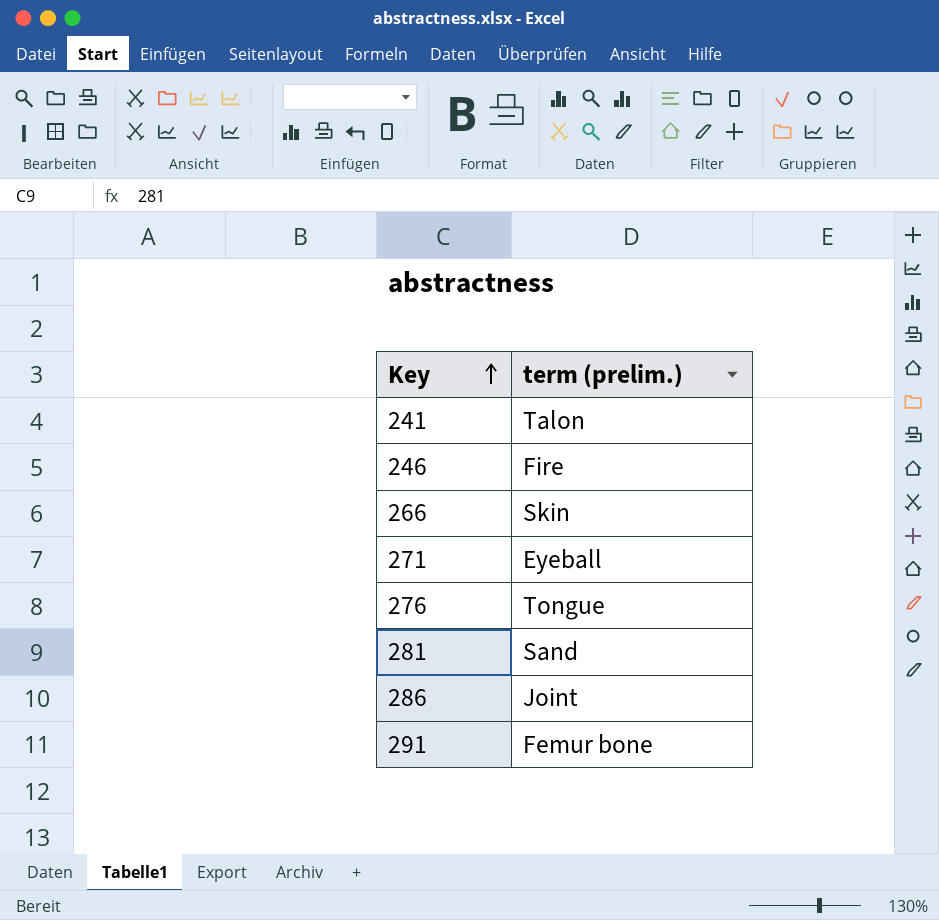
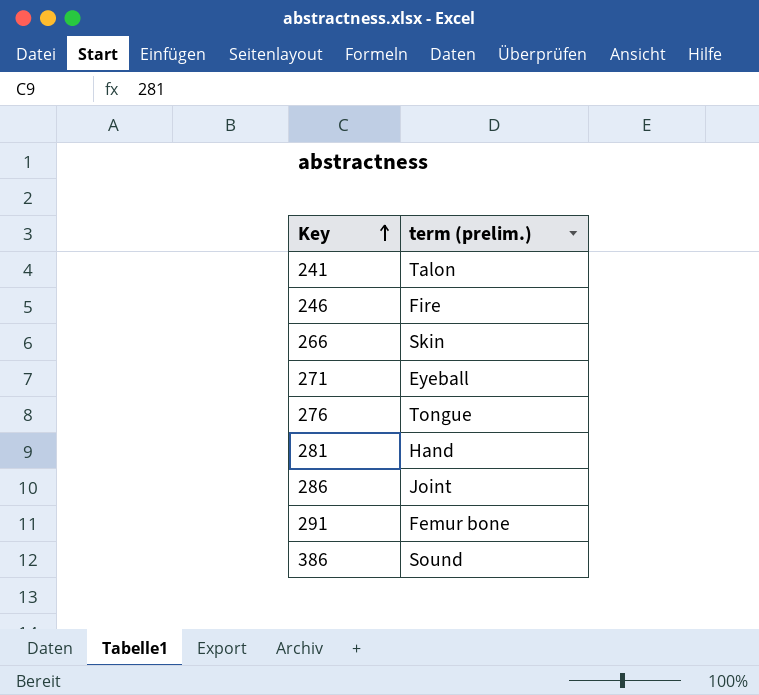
281 | term (prelim.): Sand -> Hand
row 386: none -> Sound

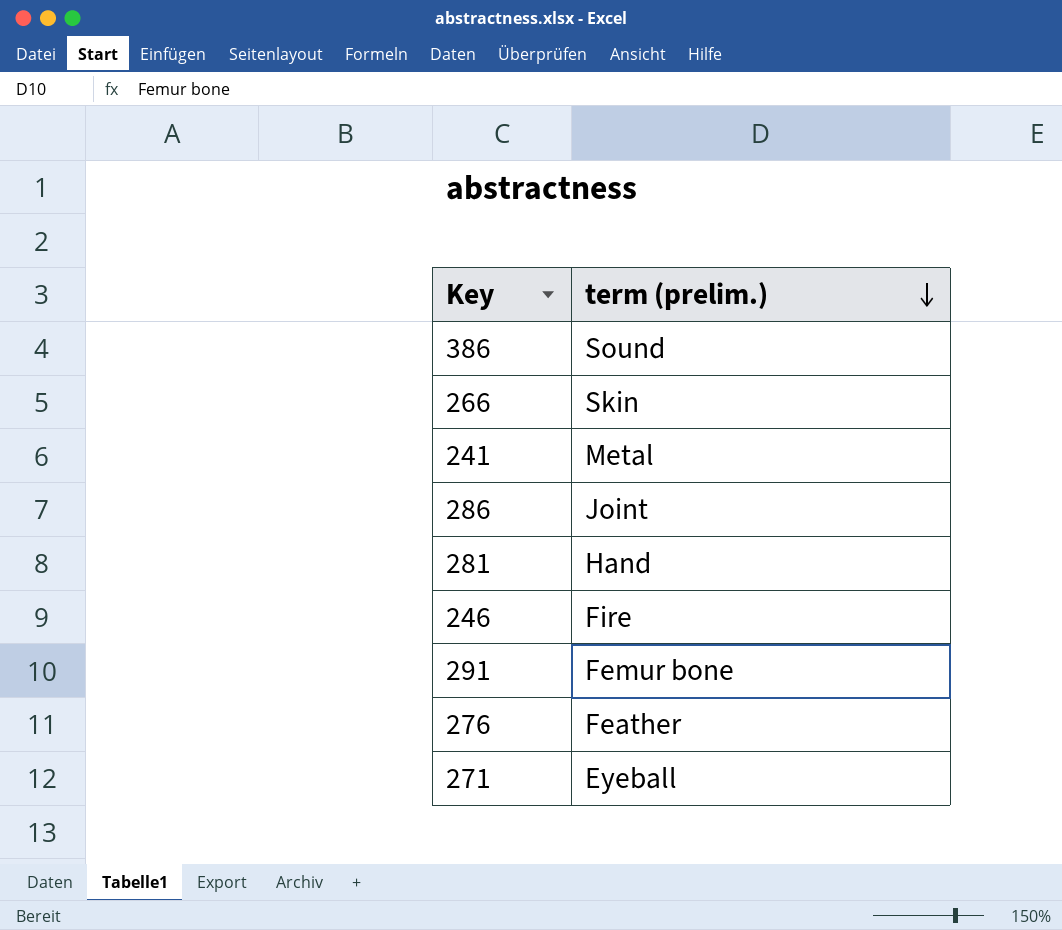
row order: Key ascending -> term (prelim.) descending
241 | term (prelim.): Talon -> Metal
276 | term (prelim.): Tongue -> Feather

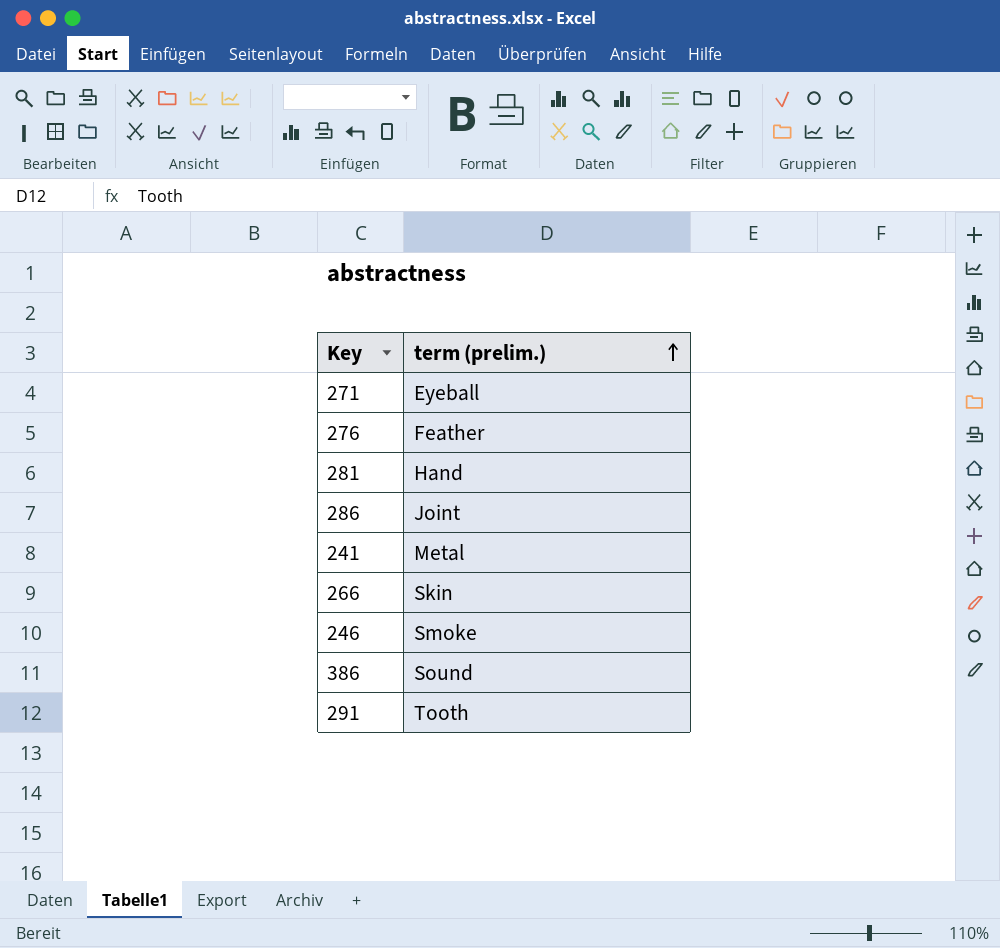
row order: term (prelim.) descending -> term (prelim.) ascending
246 | term (prelim.): Fire -> Smoke
291 | term (prelim.): Femur bone -> Tooth

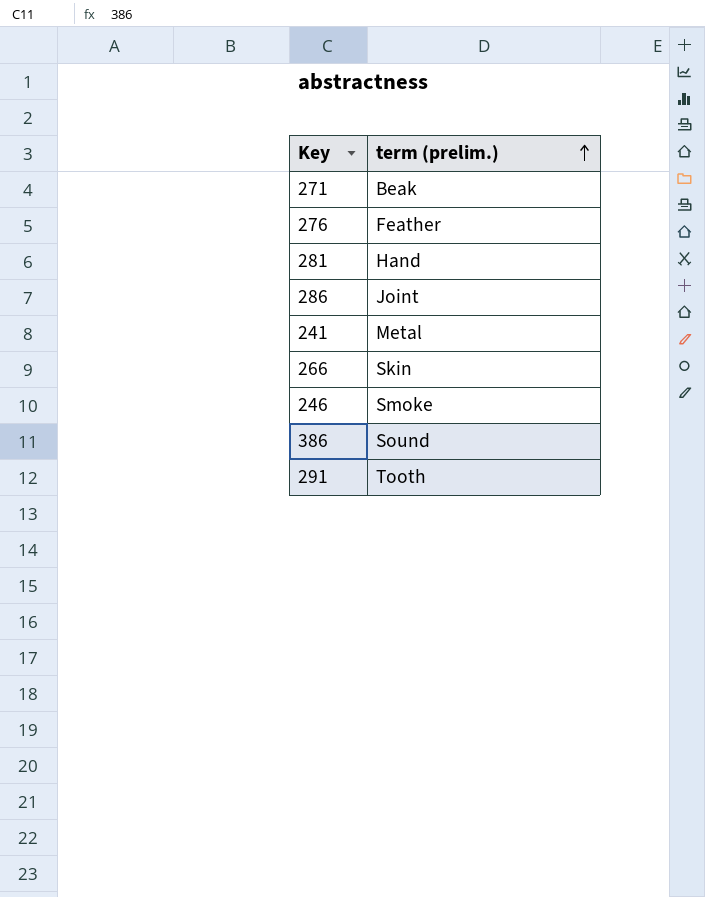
271 | term (prelim.): Eyeball -> Beak

